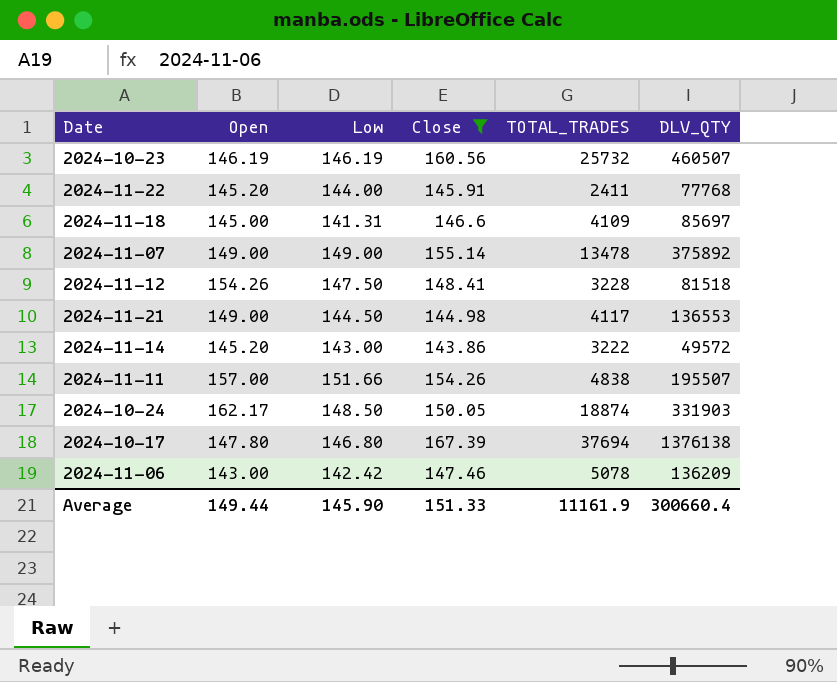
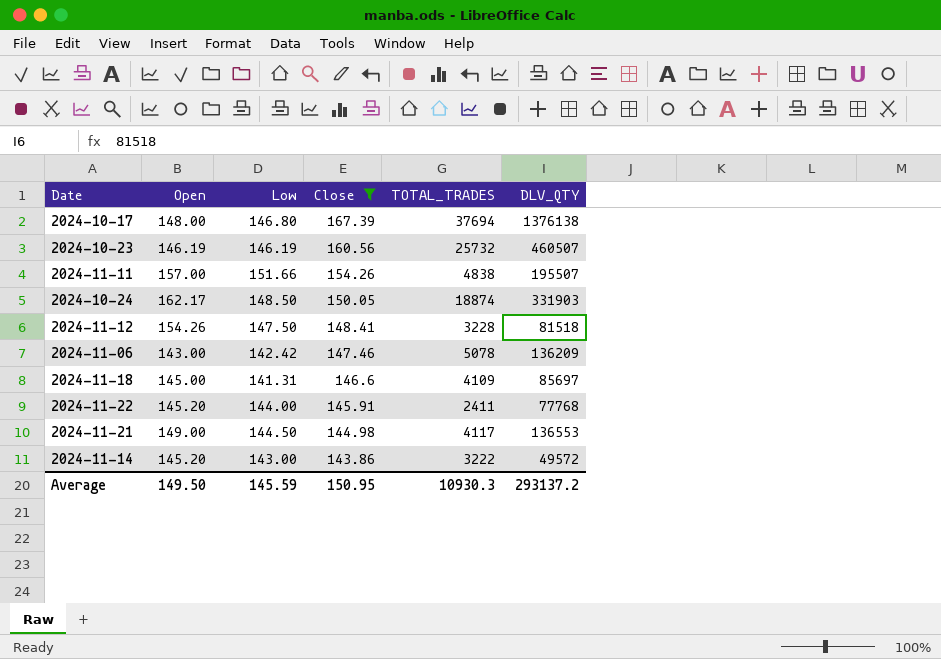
row order: none -> Close descending
row 2024-11-07: 149.00 | 149.00 | 155.14 | 13478 | 375892 -> none
2024-10-17 | Open: 147.80 -> 148.00
Average | Open: 149.44 -> 149.50
Average | Low: 145.90 -> 145.59
Average | Close: 151.33 -> 150.95
Average | TOTAL_TRADES: 11161.9 -> 10930.3
Average | DLV_QTY: 300660.4 -> 293137.2

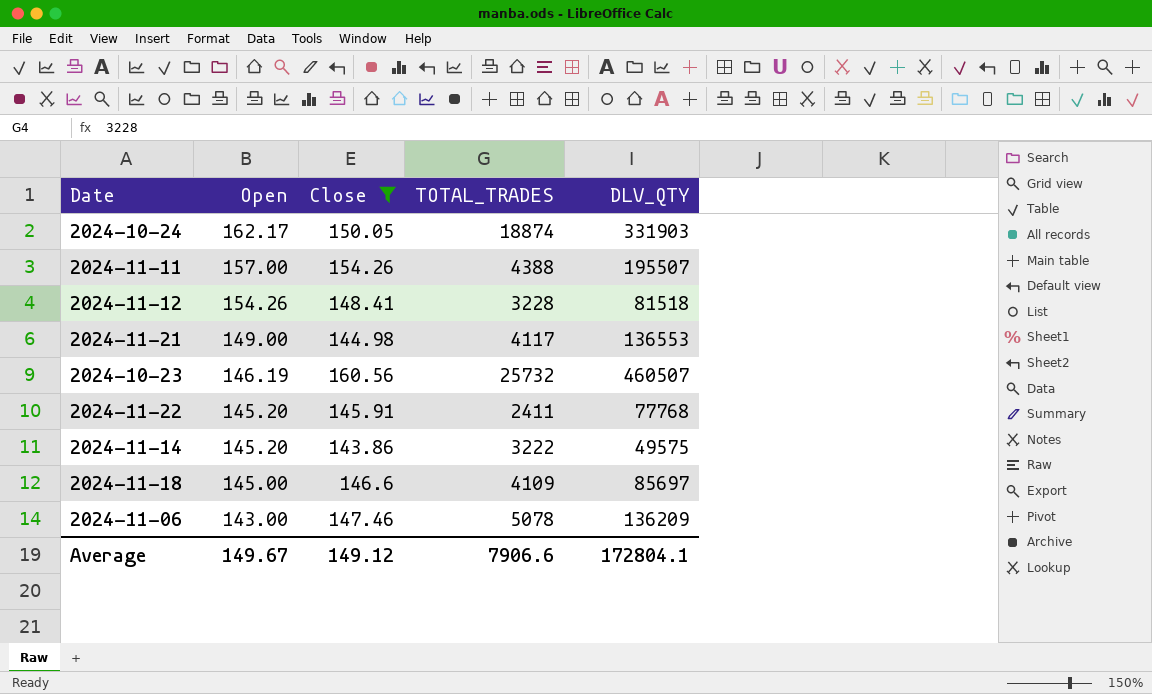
row order: Close descending -> Open descending
column Low | position: 3 -> none
row 2024-10-17: 148.00 | 146.80 | 167.39 | 37694 | 1376138 -> none
2024-11-11 | TOTAL_TRADES: 4838 -> 4388
2024-11-14 | DLV_QTY: 49572 -> 49575
Average | Open: 149.50 -> 149.67
Average | Close: 150.95 -> 149.12
Average | TOTAL_TRADES: 10930.3 -> 7906.6
Average | DLV_QTY: 293137.2 -> 172804.1

